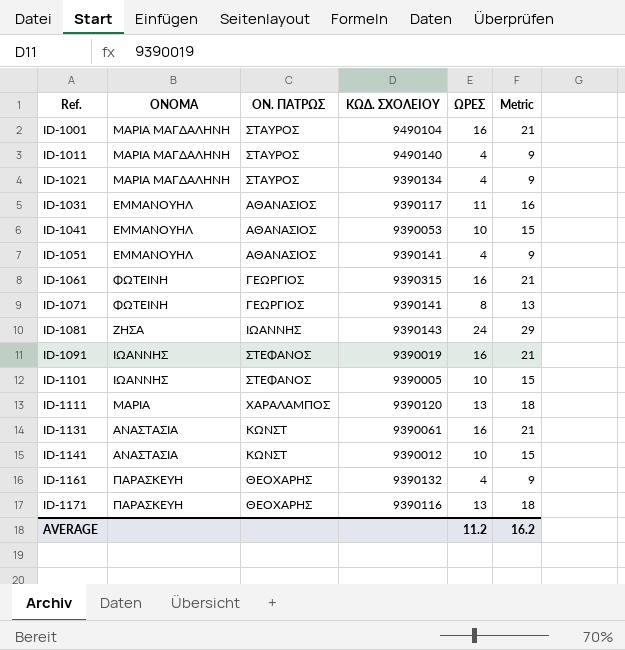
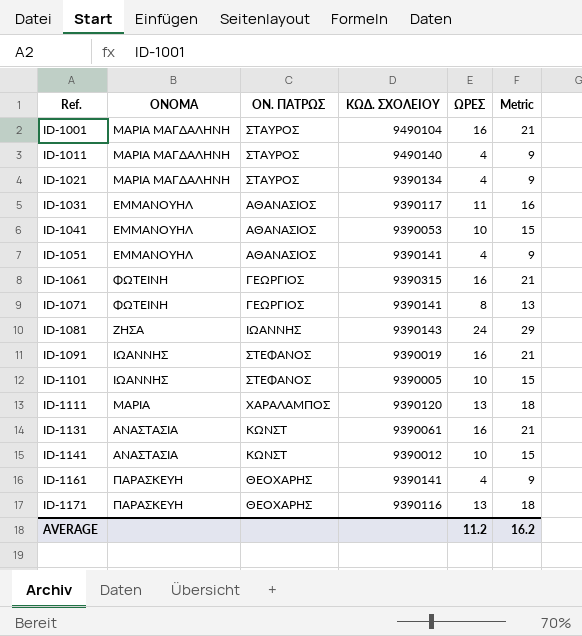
ID-1161 | ΚΩΔ. ΣΧΟΛΕΙΟΥ: 9390132 -> 9390141

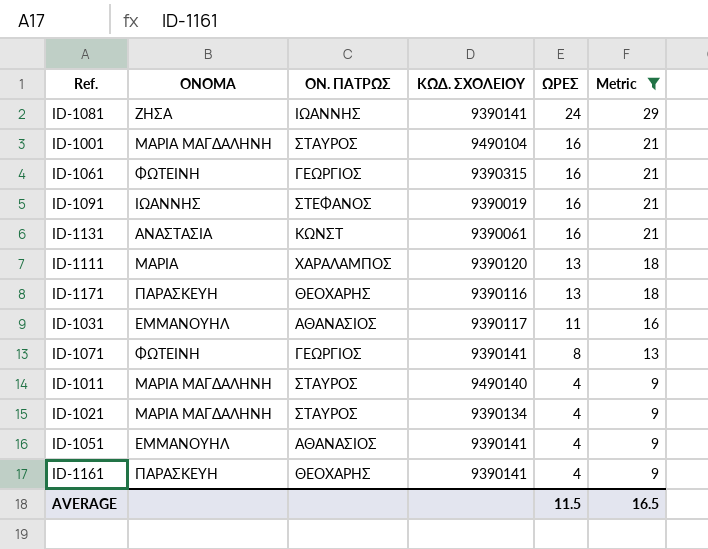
filter: none -> Metric != 15
row order: Ref. ascending -> ΩΡΕΣ descending
ID-1081 | ΚΩΔ. ΣΧΟΛΕΙΟΥ: 9390143 -> 9390141
AVERAGE | ΩΡΕΣ: 11.2 -> 11.5
AVERAGE | Metric: 16.2 -> 16.5

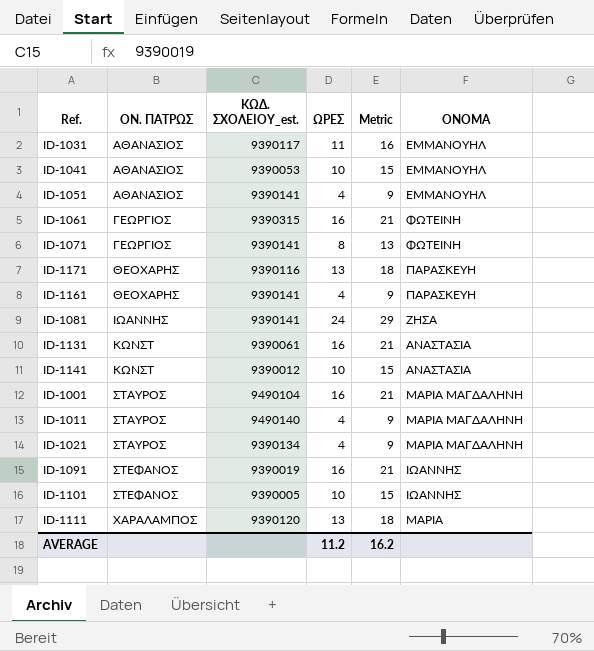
filter: Metric != 15 -> none
row order: ΩΡΕΣ descending -> ΟΝ. ΠΑΤΡΩΣ ascending
column name: ΚΩΔ. ΣΧΟΛΕΙΟΥ -> ΚΩΔ. ΣΧΟΛΕΙΟΥ_est.
column ΟΝΟΜΑ | position: 2 -> 6
AVERAGE | ΩΡΕΣ: 11.5 -> 11.2
AVERAGE | Metric: 16.5 -> 16.2

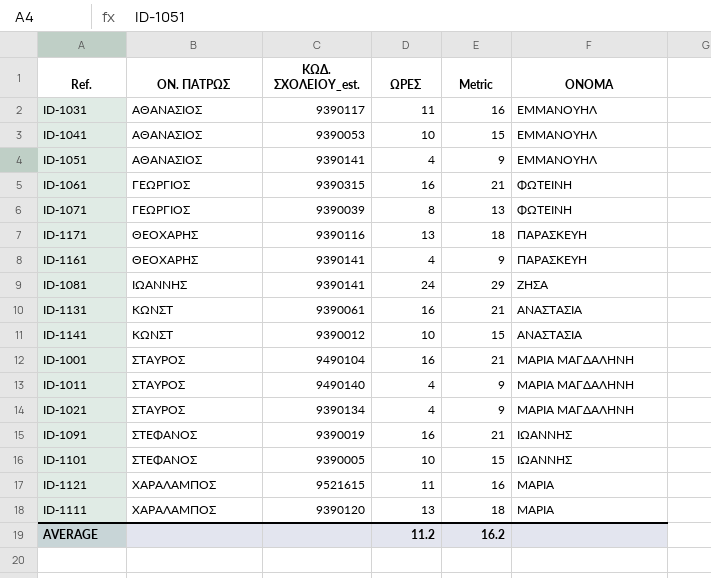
ID-1071 | ΚΩΔ. ΣΧΟΛΕΙΟΥ_est.: 9390141 -> 9390039
row ID-1121: none -> ΧΑΡΑΛΑΜΠΟΣ | 9521615 | 11 | 16 | ΜΑΡΙΑ

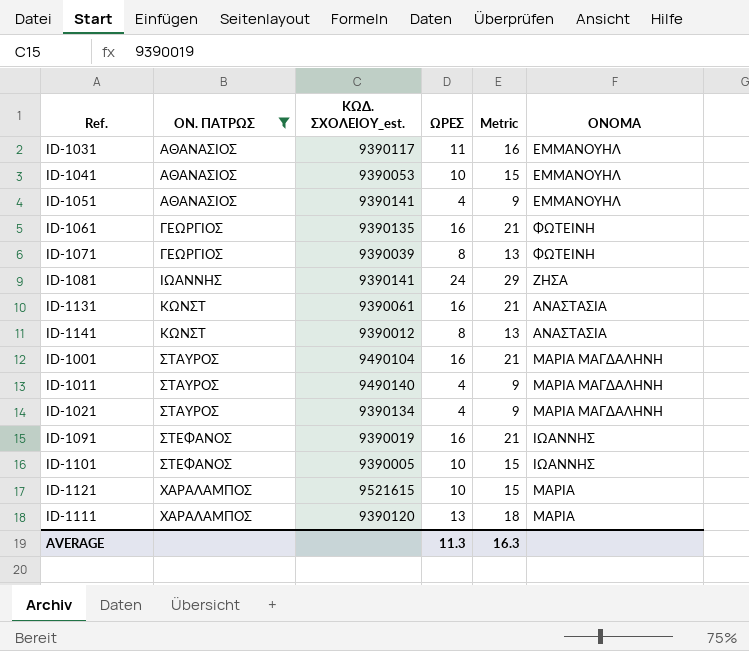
filter: none -> ΟΝ. ΠΑΤΡΩΣ != ΘΕΟΧΑΡΗΣ
ID-1061 | ΚΩΔ. ΣΧΟΛΕΙΟΥ_est.: 9390315 -> 9390135
ID-1141 | ΩΡΕΣ: 10 -> 8
ID-1141 | Metric: 15 -> 13
ID-1121 | ΩΡΕΣ: 11 -> 10
ID-1121 | Metric: 16 -> 15
AVERAGE | ΩΡΕΣ: 11.2 -> 11.3
AVERAGE | Metric: 16.2 -> 16.3

